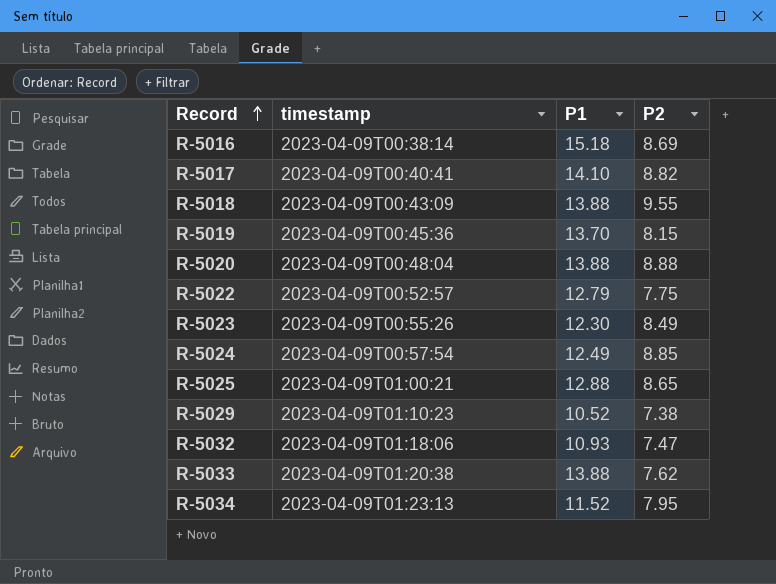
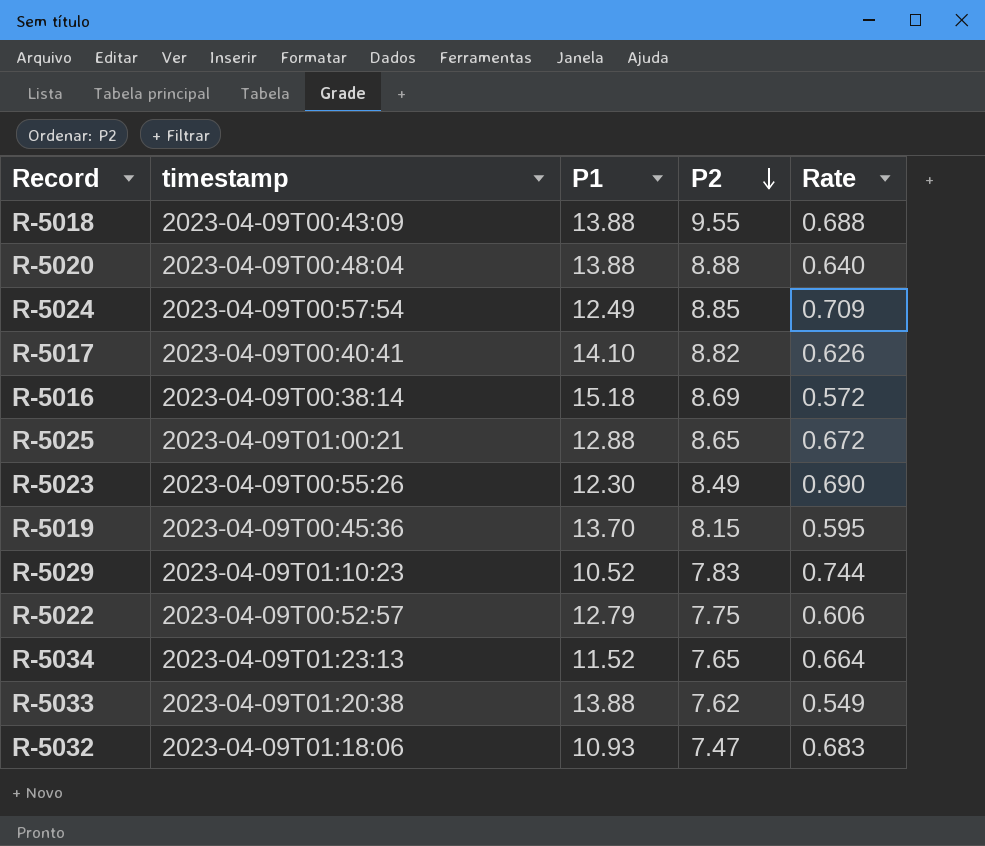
row order: Record ascending -> P2 descending
column Rate | formula: none -> [P2] / [P1]
R-5029 | P2: 7.38 -> 7.83
R-5034 | P2: 7.95 -> 7.65

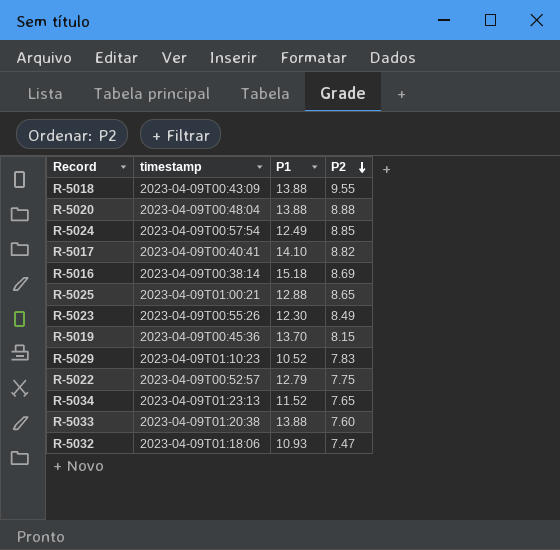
column Rate | formula: [P2] / [P1] -> none
R-5033 | P2: 7.62 -> 7.60

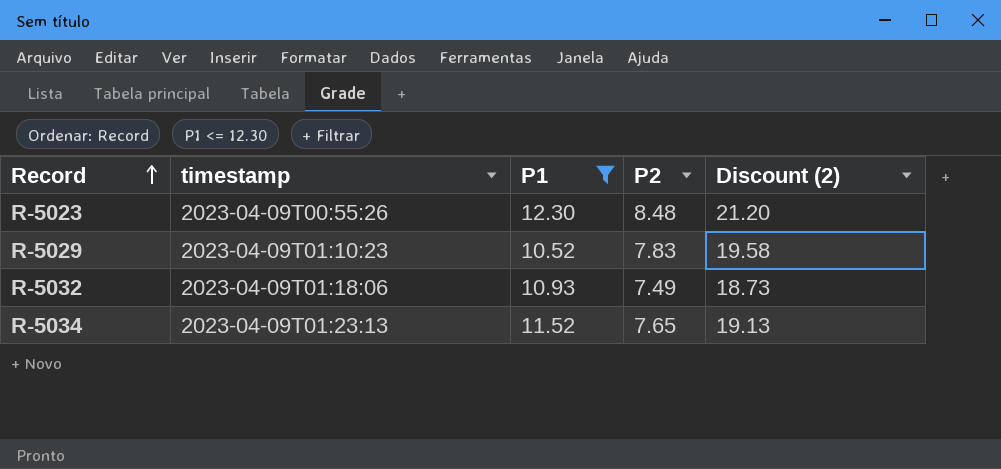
filter: none -> P1 <= 12.30
row order: P2 descending -> Record ascending
column Discount (2) | formula: none -> [P2] * 2.5
R-5023 | P2: 8.49 -> 8.48
R-5032 | P2: 7.47 -> 7.49

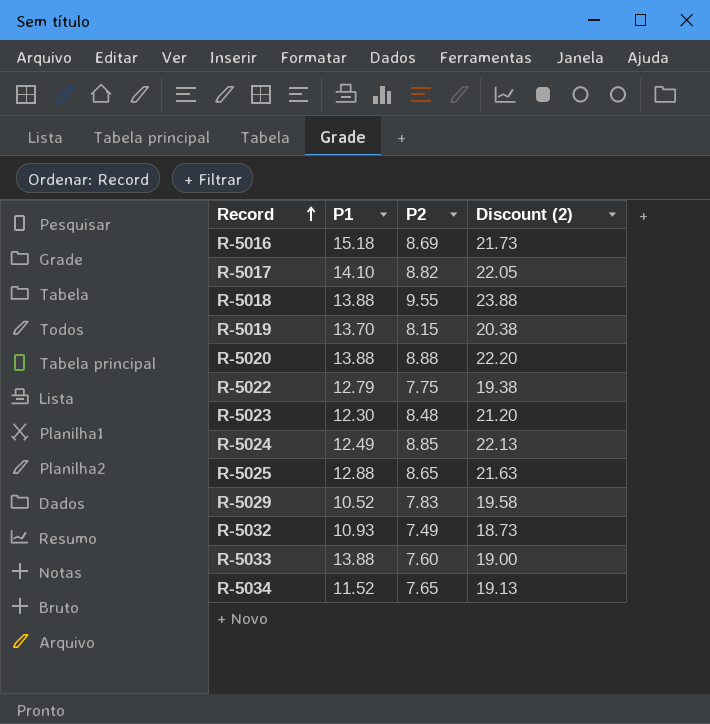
filter: P1 <= 12.30 -> none
column timestamp | position: 2 -> none

